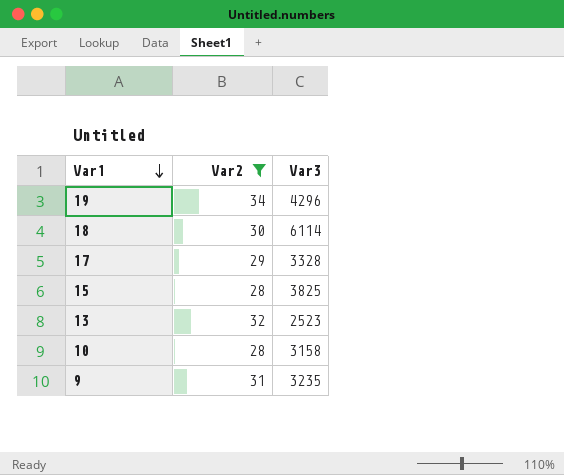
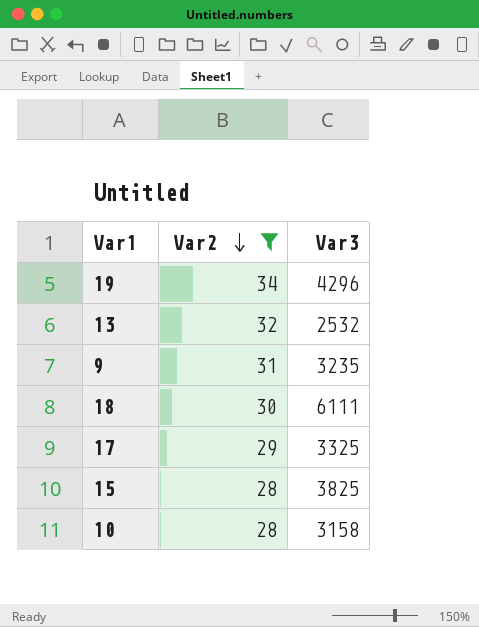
row order: Var1 descending -> Var2 descending
13 | Var3: 2523 -> 2532
18 | Var3: 6114 -> 6111
17 | Var3: 3328 -> 3325

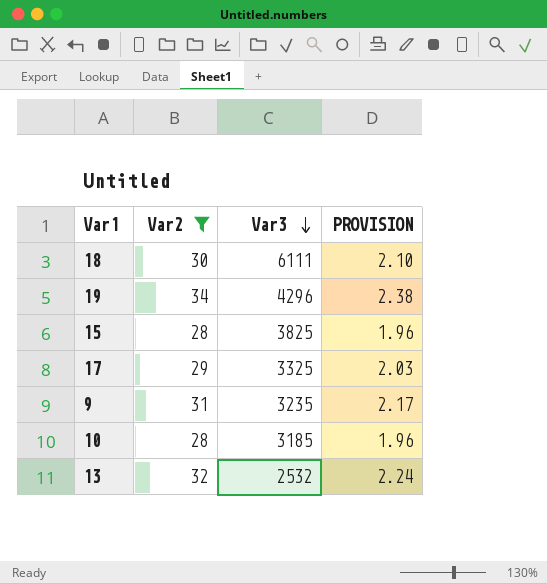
row order: Var2 descending -> Var3 descending
column PROVISION | formula: none -> [Var2] * 0.07
10 | Var3: 3158 -> 3185

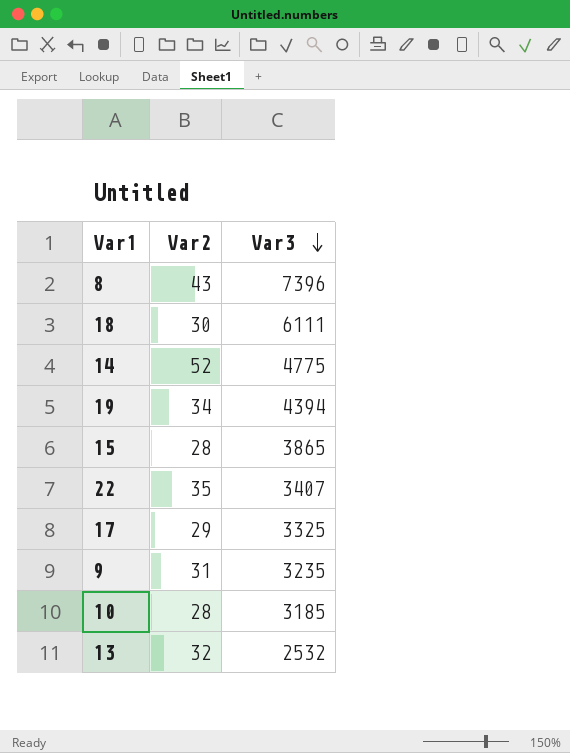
filter: Var2 <= 34 -> none
column PROVISION | formula: [Var2] * 0.07 -> none
19 | Var3: 4296 -> 4394
15 | Var3: 3825 -> 3865

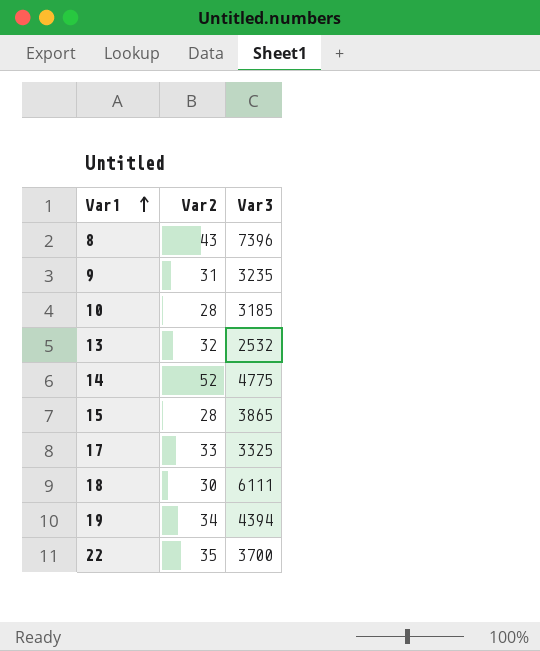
row order: Var3 descending -> Var1 ascending
17 | Var2: 29 -> 33
22 | Var3: 3407 -> 3700

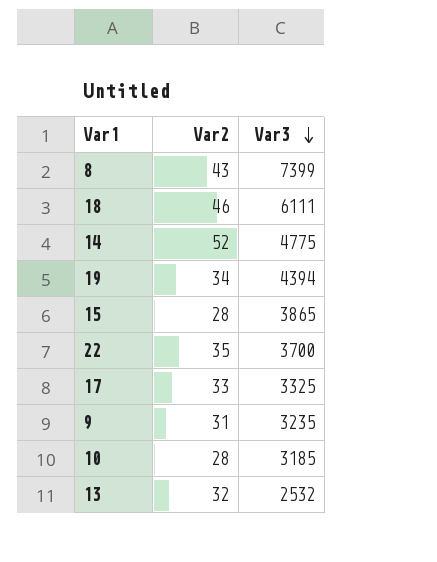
row order: Var1 ascending -> Var3 descending
8 | Var3: 7396 -> 7399
18 | Var2: 30 -> 46

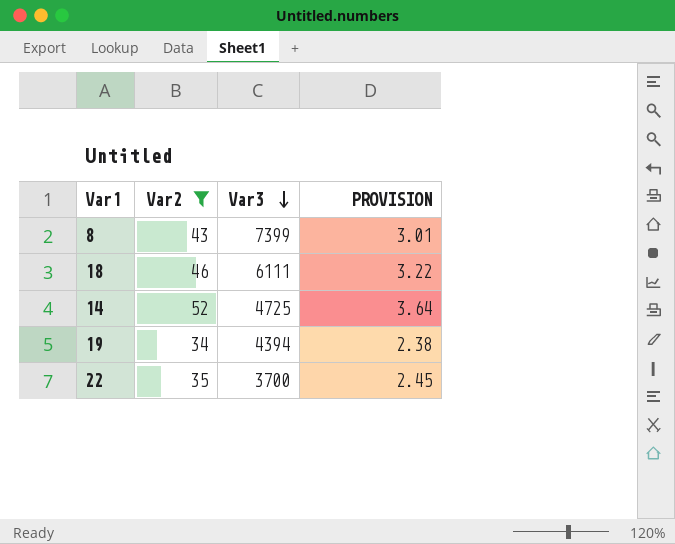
filter: none -> Var2 >= 34
column PROVISION | formula: none -> [Var2] * 0.07
14 | Var3: 4775 -> 4725

